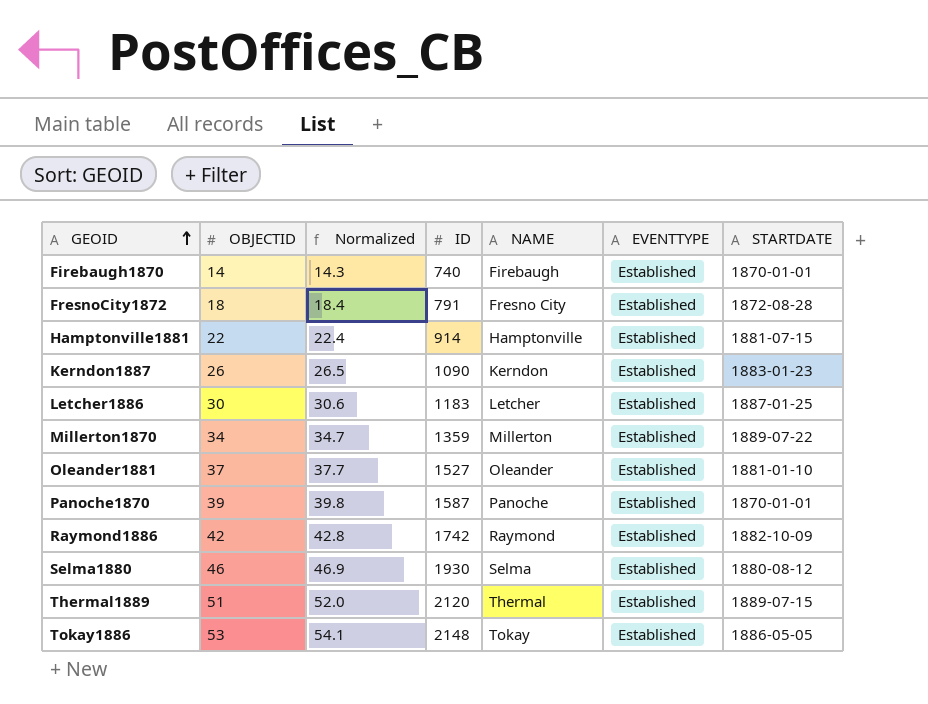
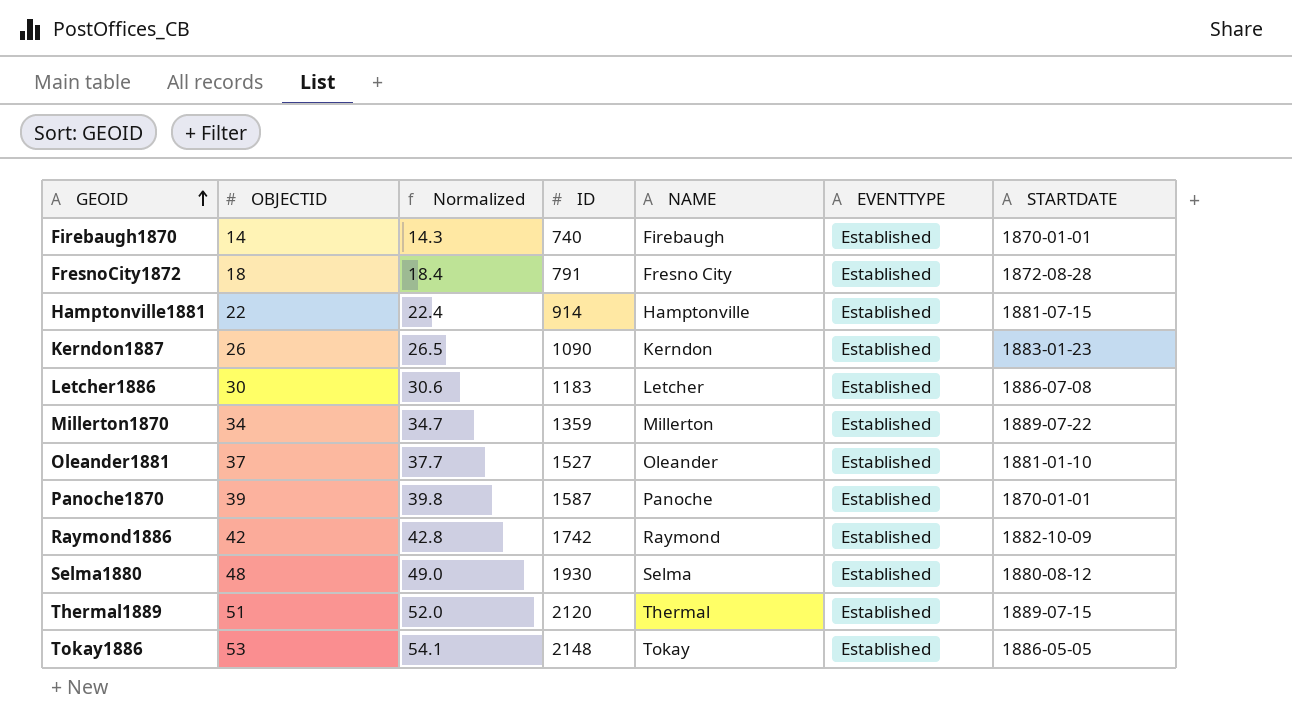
Letcher1886 | STARTDATE: 1887-01-25 -> 1886-07-08
Selma1880 | OBJECTID: 46 -> 48
Selma1880 | Normalized: 46.9 -> 49.0

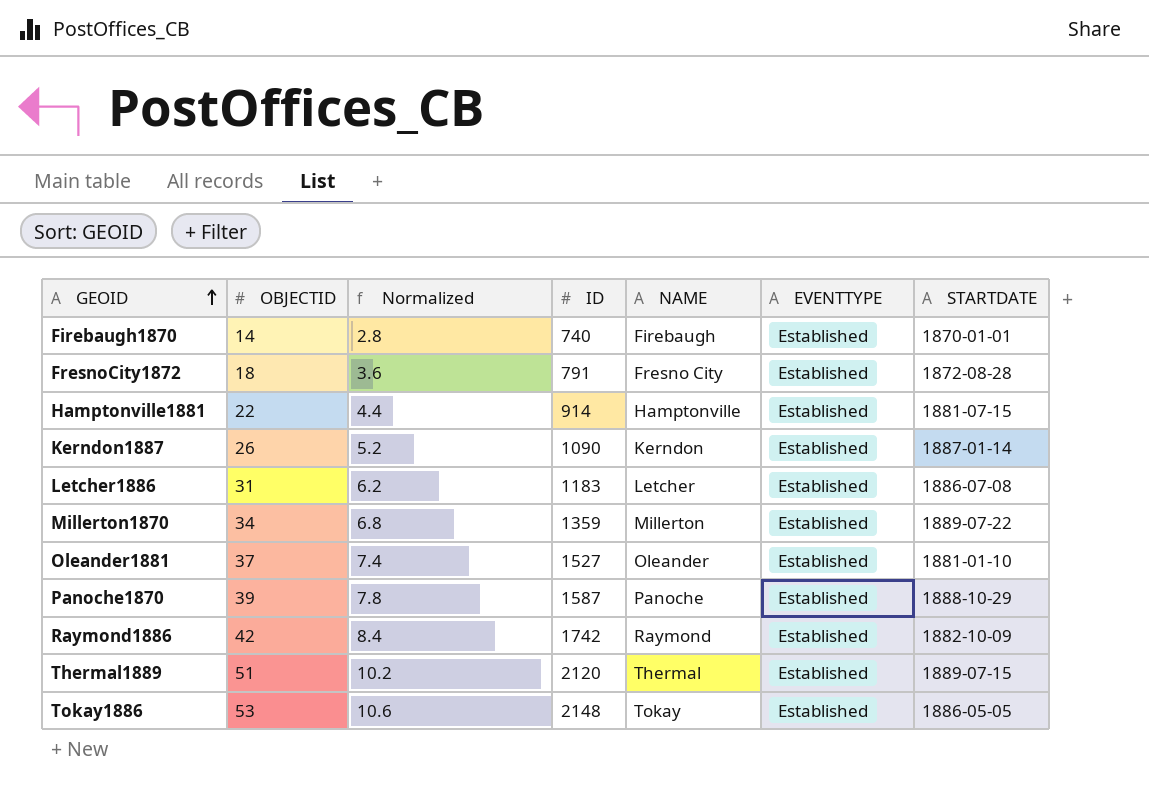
column Normalized | formula: [OBJECTID] * 1.02 -> [OBJECTID] * 0.2
row Selma1880: 48 | 49.0 | 1930 | Selma | Established | 1880-08-12 -> none
Kerndon1887 | STARTDATE: 1883-01-23 -> 1887-01-14
Letcher1886 | OBJECTID: 30 -> 31
Panoche1870 | STARTDATE: 1870-01-01 -> 1888-10-29

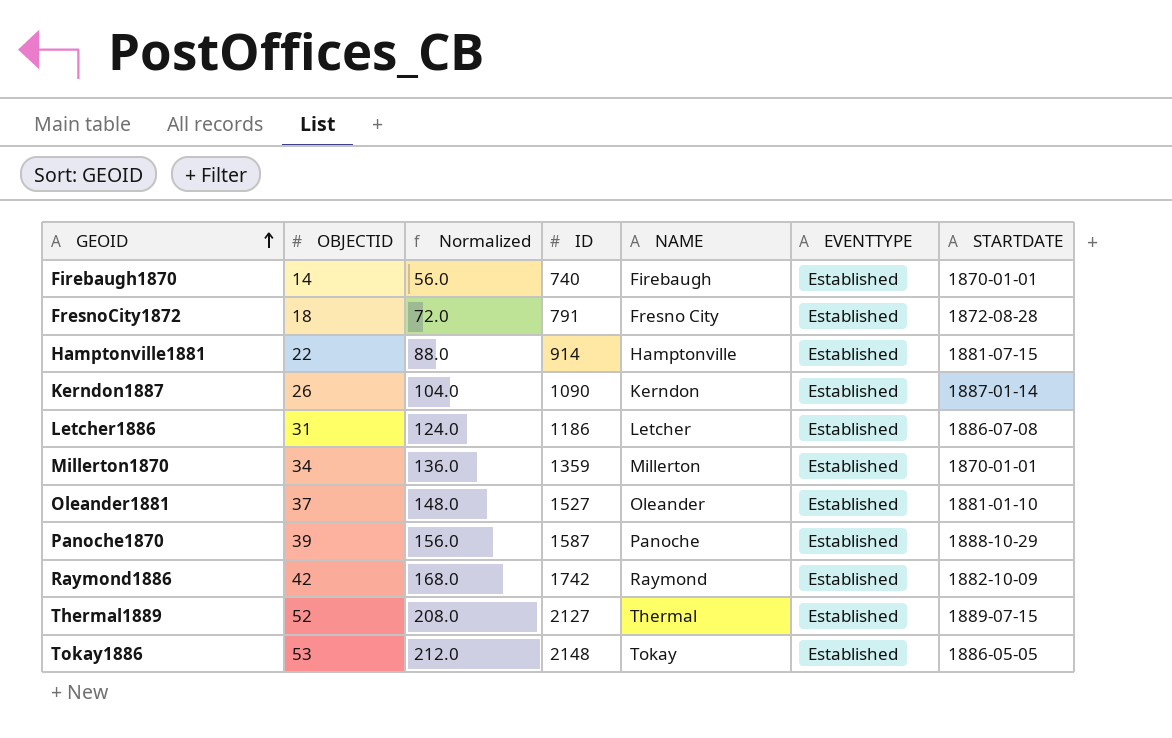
column Normalized | formula: [OBJECTID] * 0.2 -> [OBJECTID] * 4
Letcher1886 | ID: 1183 -> 1186
Millerton1870 | STARTDATE: 1889-07-22 -> 1870-01-01
Thermal1889 | OBJECTID: 51 -> 52
Thermal1889 | ID: 2120 -> 2127

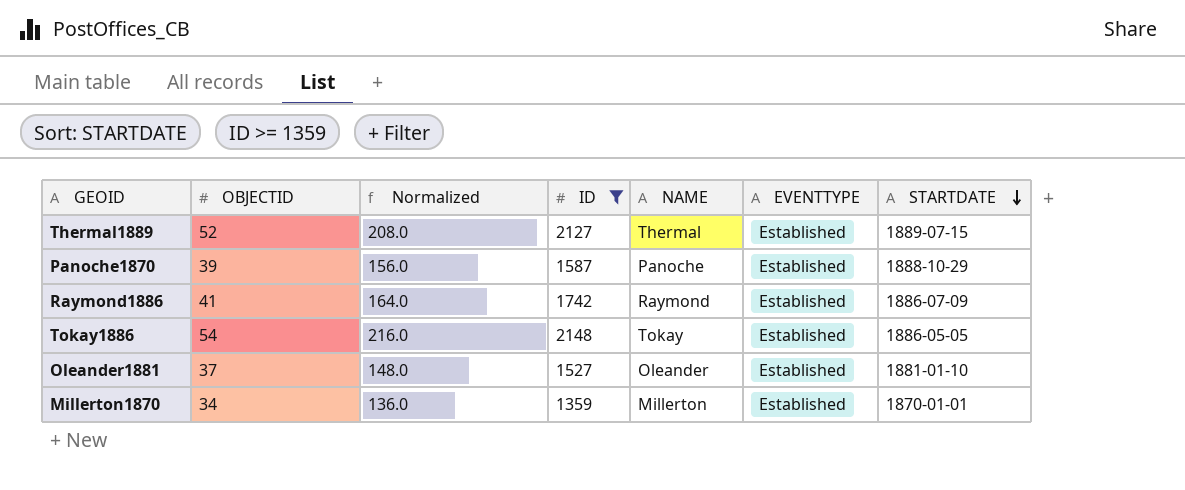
filter: none -> ID >= 1359
row order: GEOID ascending -> STARTDATE descending
Raymond1886 | OBJECTID: 42 -> 41
Raymond1886 | Normalized: 168.0 -> 164.0
Raymond1886 | STARTDATE: 1882-10-09 -> 1886-07-09
Tokay1886 | OBJECTID: 53 -> 54
Tokay1886 | Normalized: 212.0 -> 216.0

